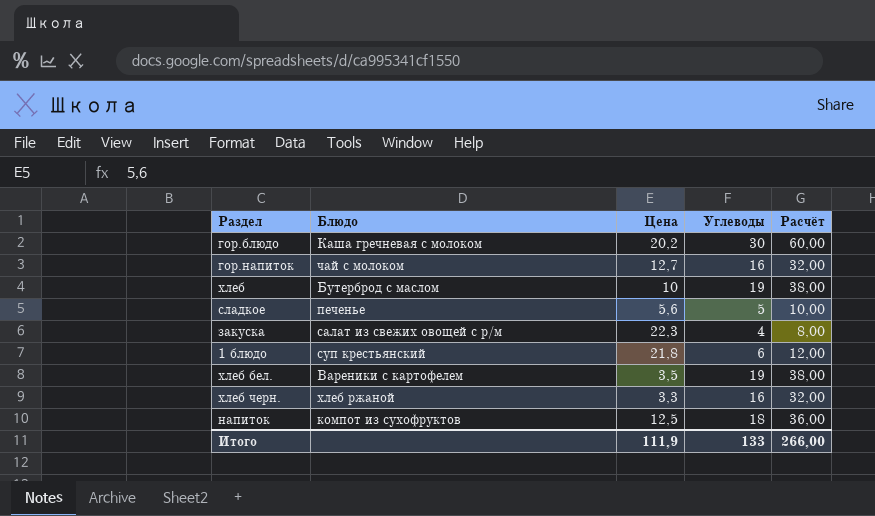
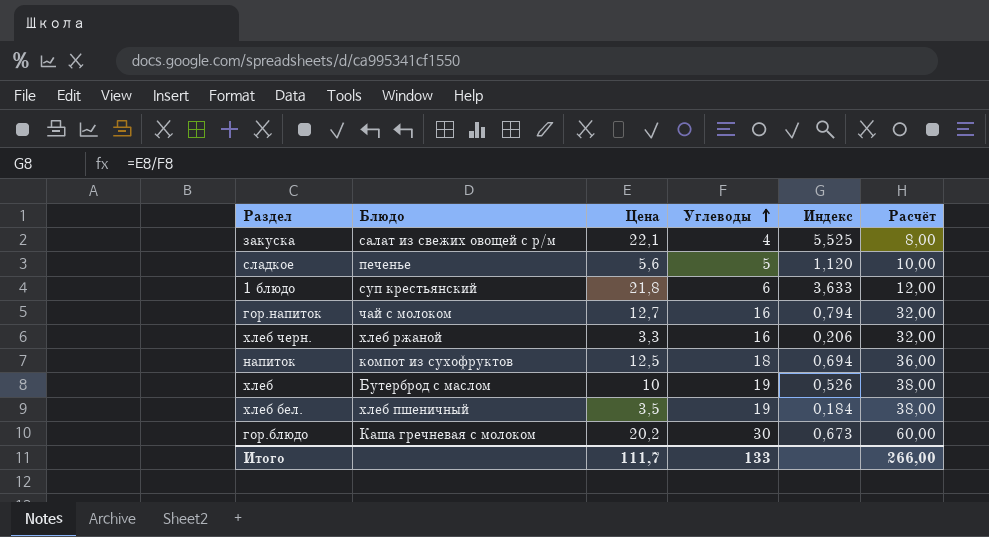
row order: none -> Углеводы ascending
column Индекс | formula: none -> [Цена] / [Углеводы]
закуска | Цена: 22,3 -> 22,1
хлеб бел. | Блюдо: Вареники с картофелем -> хлеб пшеничный
Итого | Цена: 111,9 -> 111,7

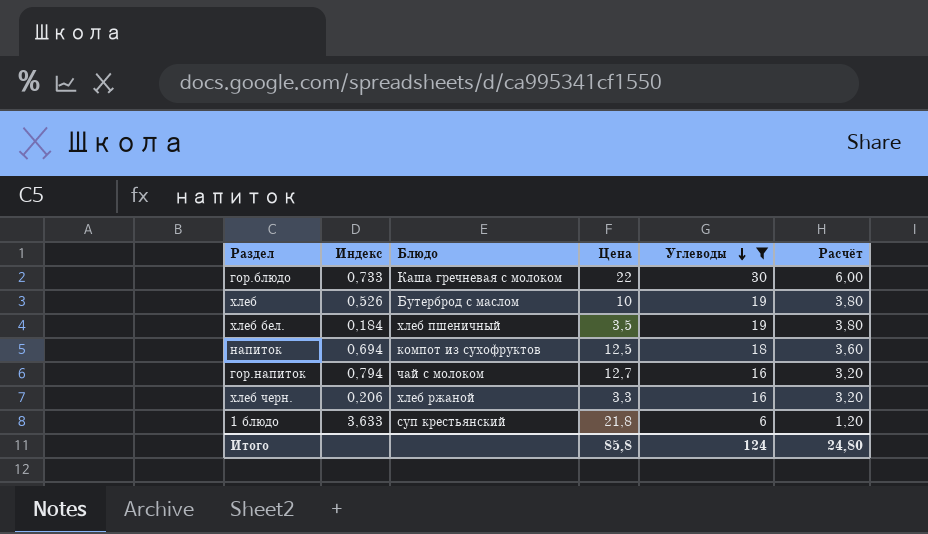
filter: none -> Углеводы >= 6
row order: Углеводы ascending -> Углеводы descending
column Индекс | position: 5 -> 2
column Расчёт | formula: [Углеводы] * 2 -> [Углеводы] * 0,2
гор.блюдо | Индекс: 0,673 -> 0,733
гор.блюдо | Цена: 20,2 -> 22
Итого | Цена: 111,7 -> 85,8
Итого | Углеводы: 133 -> 124
Итого | Расчёт: 266,00 -> 24,80

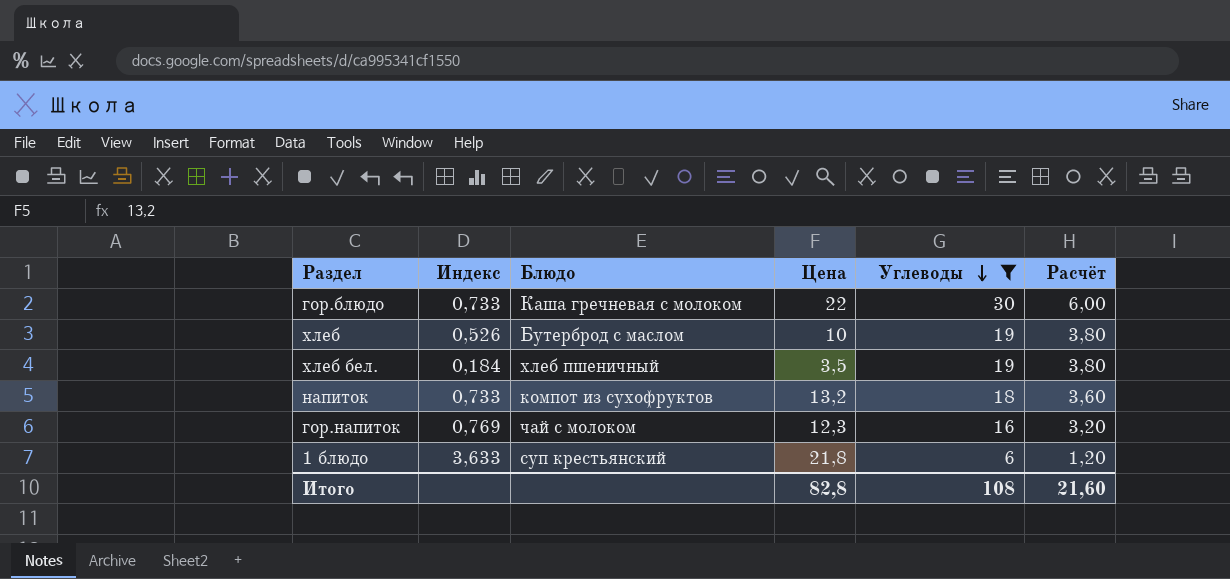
row хлеб черн.: 0,206 | хлеб ржаной | 3,3 | 16 | 3,20 -> none
напиток | Индекс: 0,694 -> 0,733
напиток | Цена: 12,5 -> 13,2
гор.напиток | Индекс: 0,794 -> 0,769
гор.напиток | Цена: 12,7 -> 12,3
Итого | Цена: 85,8 -> 82,8
Итого | Углеводы: 124 -> 108
Итого | Расчёт: 24,80 -> 21,60

